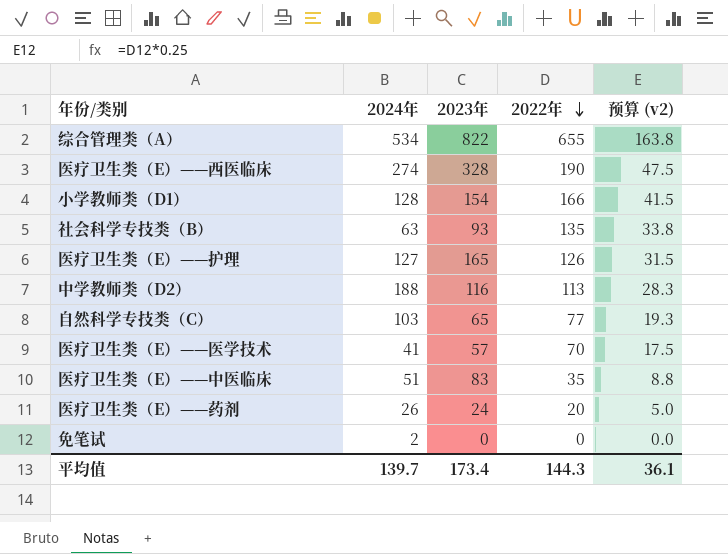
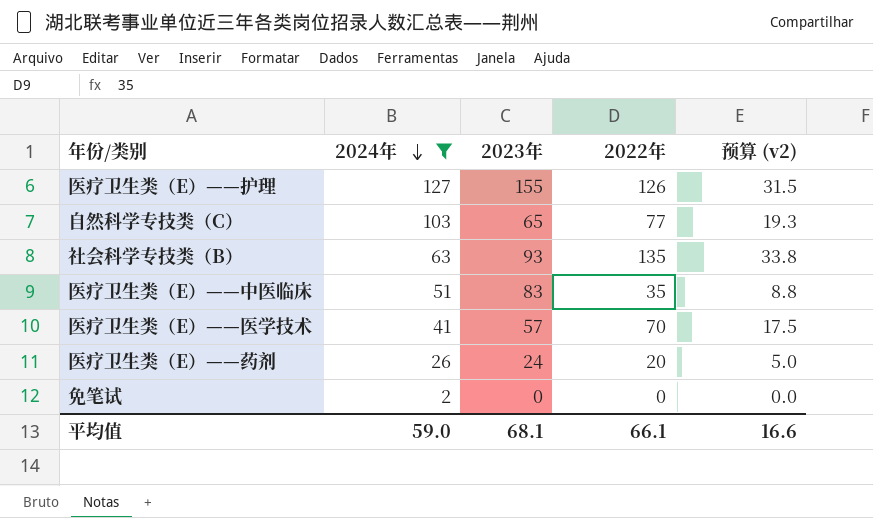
filter: none -> 2024年 <= 127
row order: 2022年 descending -> 2024年 descending
医疗卫生类（E）——护理 | 2023年: 165 -> 155
平均值 | 2024年: 139.7 -> 59.0
平均值 | 2023年: 173.4 -> 68.1
平均值 | 2022年: 144.3 -> 66.1
平均值 | 预算 (v2): 36.1 -> 16.6

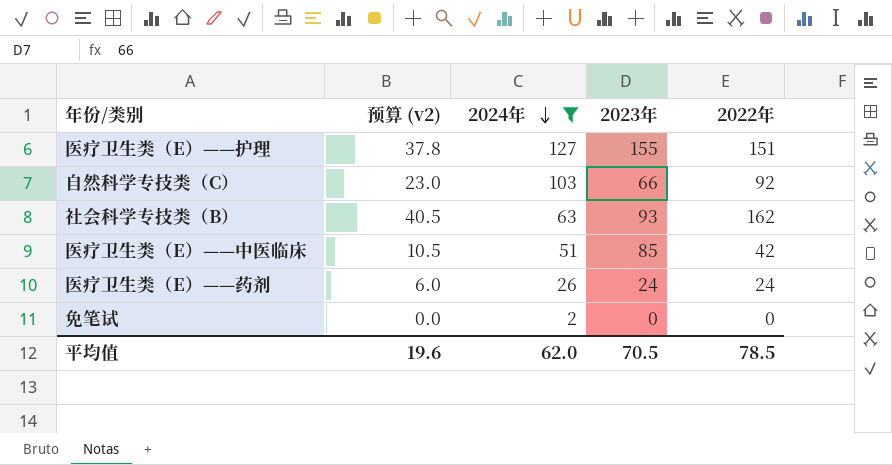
column 预算 (v2) | position: 5 -> 2
row 医疗卫生类（E）——医学技术: 41 | 57 | 70 | 17.5 -> none
医疗卫生类（E）——护理 | 预算 (v2): 31.5 -> 37.8
医疗卫生类（E）——护理 | 2022年: 126 -> 151
自然科学专技类（C） | 预算 (v2): 19.3 -> 23.0
自然科学专技类（C） | 2023年: 65 -> 66
自然科学专技类（C） | 2022年: 77 -> 92
社会科学专技类（B） | 预算 (v2): 33.8 -> 40.5
社会科学专技类（B） | 2022年: 135 -> 162
医疗卫生类（E）——中医临床 | 预算 (v2): 8.8 -> 10.5
医疗卫生类（E）——中医临床 | 2023年: 83 -> 85
医疗卫生类（E）——中医临床 | 2022年: 35 -> 42
医疗卫生类（E）——药剂 | 预算 (v2): 5.0 -> 6.0
医疗卫生类（E）——药剂 | 2022年: 20 -> 24
平均值 | 预算 (v2): 16.6 -> 19.6
平均值 | 2024年: 59.0 -> 62.0
平均值 | 2023年: 68.1 -> 70.5
平均值 | 2022年: 66.1 -> 78.5

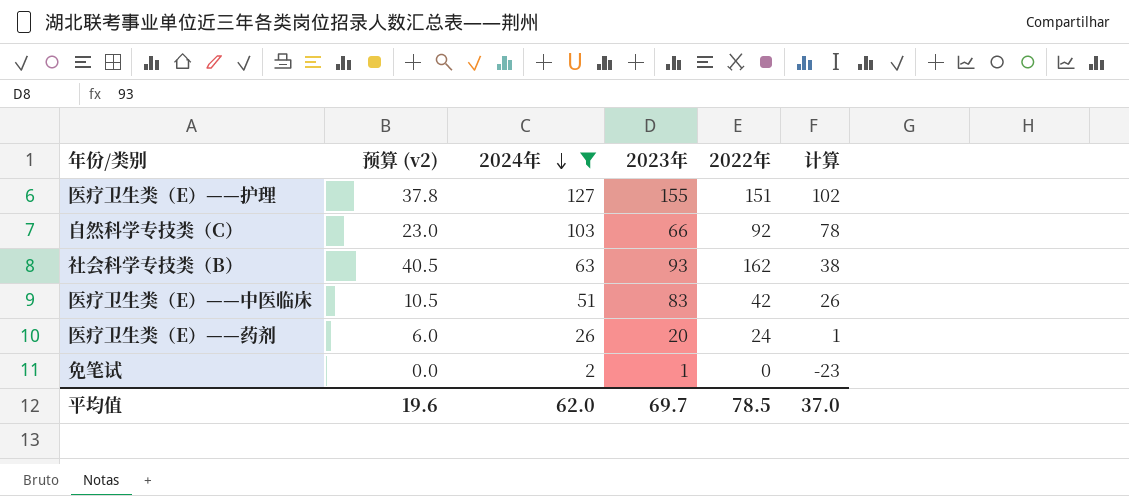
column 计算 | formula: none -> [2024年] - 25
医疗卫生类（E）——中医临床 | 2023年: 85 -> 83
医疗卫生类（E）——药剂 | 2023年: 24 -> 20
免笔试 | 2023年: 0 -> 1
平均值 | 2023年: 70.5 -> 69.7

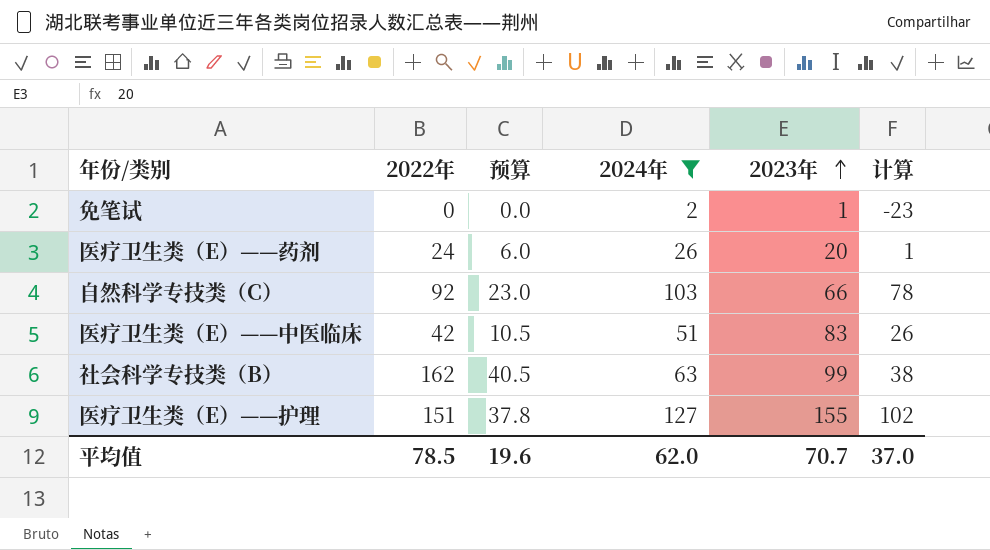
row order: 2024年 descending -> 2023年 ascending
column 2022年 | position: 5 -> 2
column name: 预算 (v2) -> 预算
社会科学专技类（B） | 2023年: 93 -> 99
平均值 | 2023年: 69.7 -> 70.7

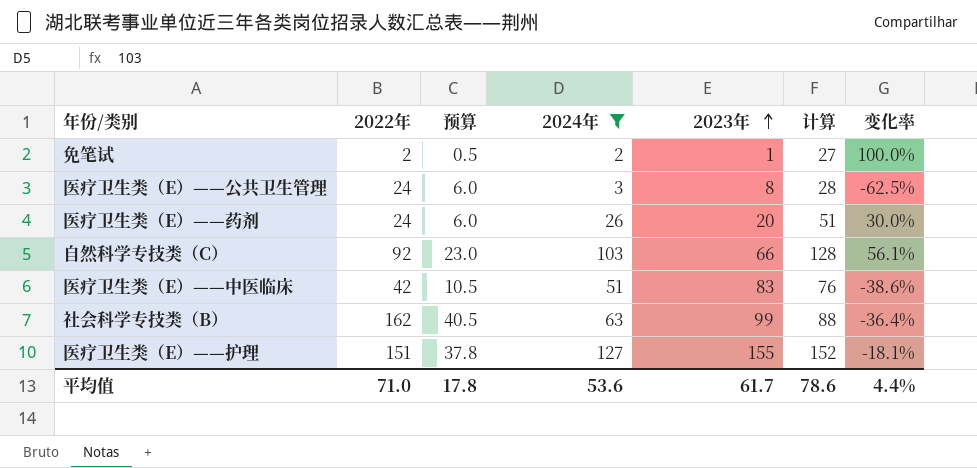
column 计算 | formula: [2024年] - 25 -> [2024年] + 25
column 变化率 | formula: none -> ([2024年] - [2023年]) / [2023年]
免笔试 | 2022年: 0 -> 2
免笔试 | 预算: 0.0 -> 0.5
row 医疗卫生类（E）——公共卫生管理: none -> 24 | 6.0 | 3 | 8 | 28 | -62.5%
平均值 | 2022年: 78.5 -> 71.0
平均值 | 预算: 19.6 -> 17.8
平均值 | 2024年: 62.0 -> 53.6
平均值 | 2023年: 70.7 -> 61.7
平均值 | 计算: 37.0 -> 78.6

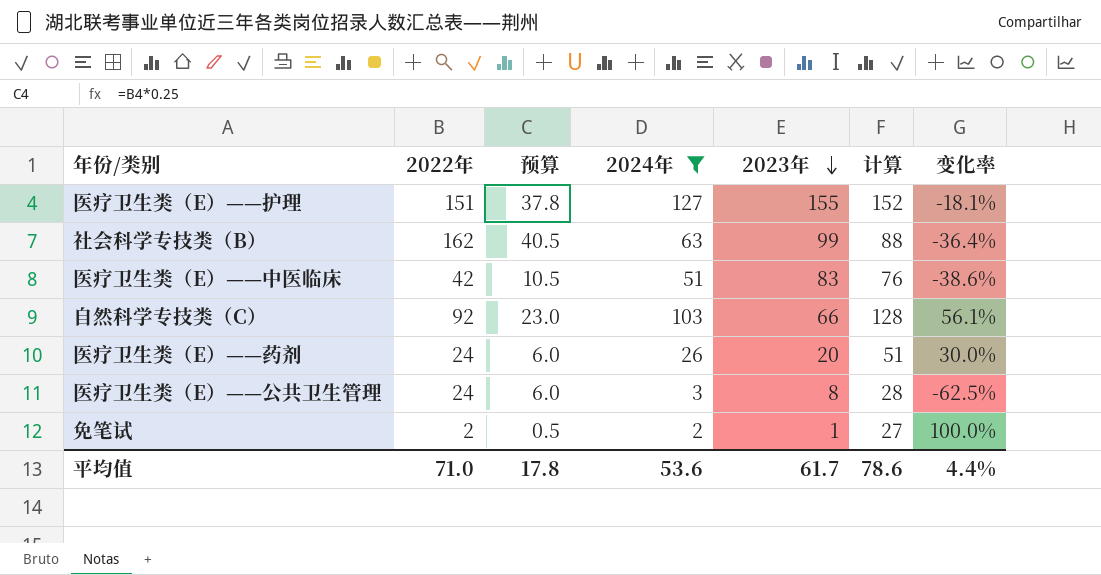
row order: 2023年 ascending -> 2023年 descending

